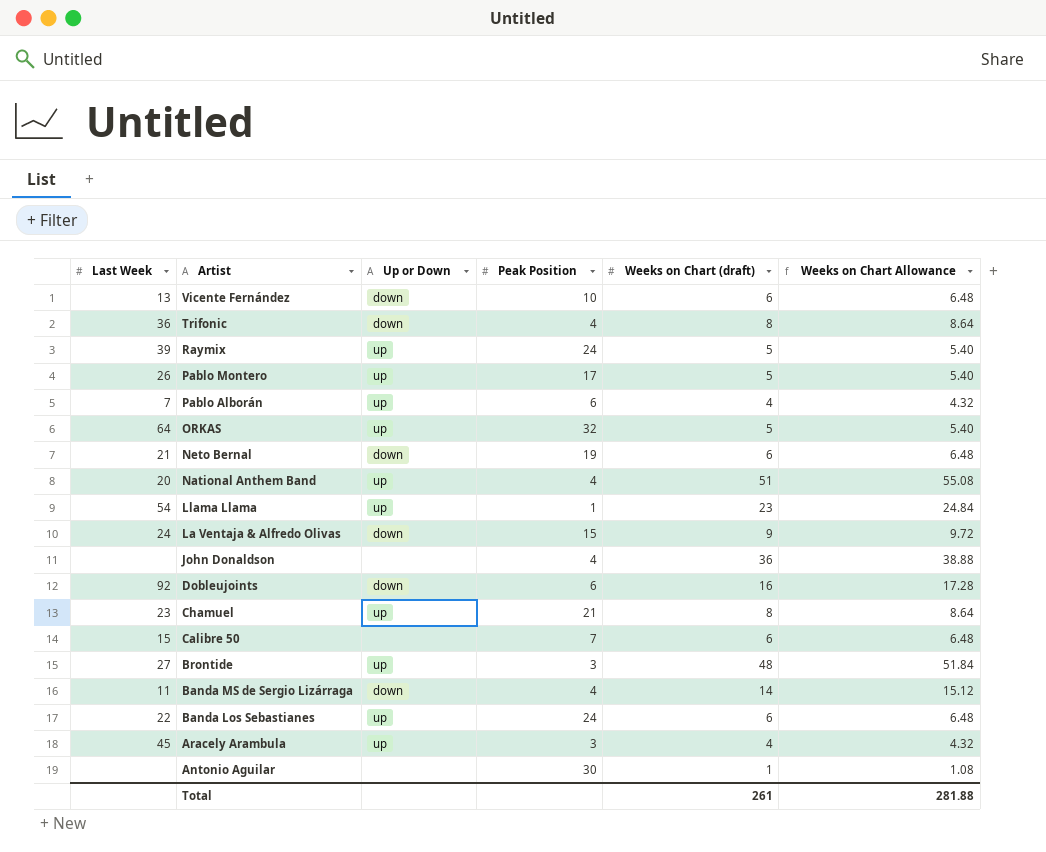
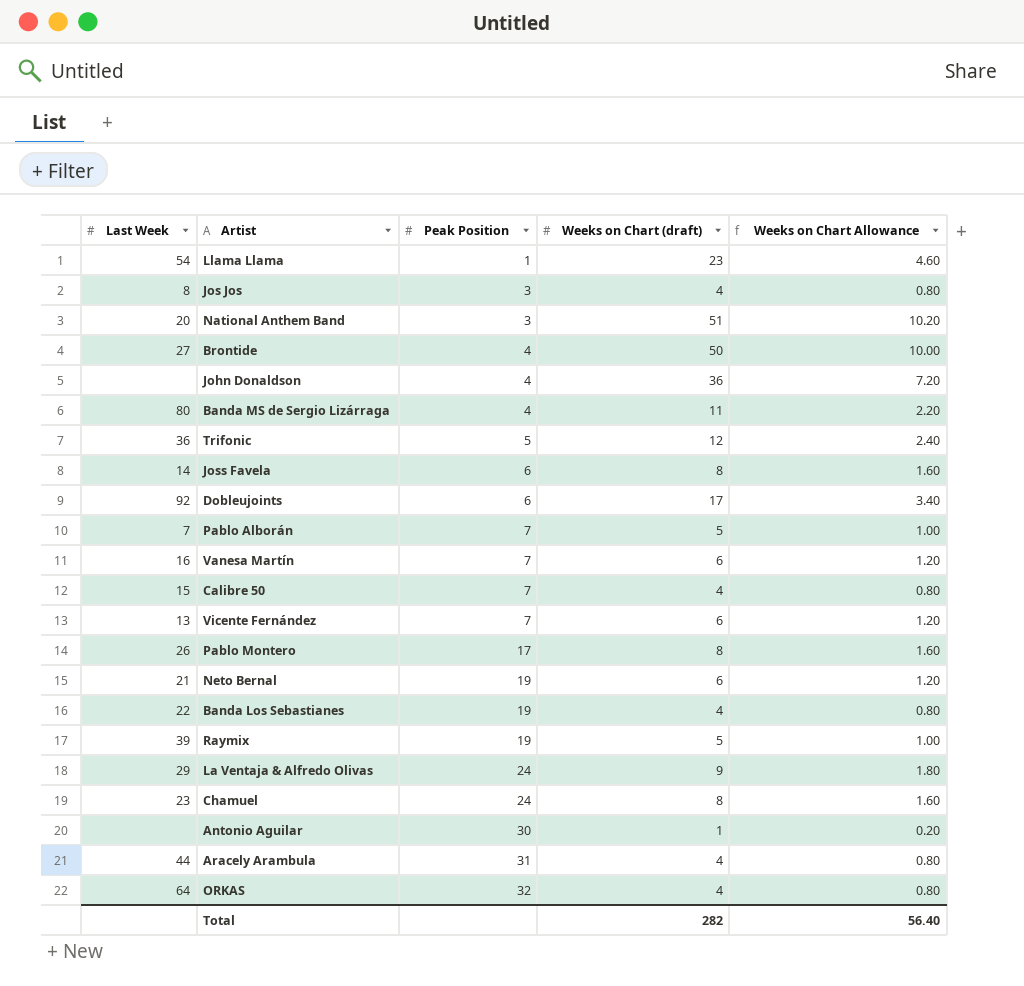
row order: Artist descending -> Peak Position ascending
column Up or Down | position: 3 -> none
column Weeks on Chart Allowance | formula: [Weeks on Chart (draft)] * 1.08 -> [Weeks on Chart (draft)] * 0.2
row Jos Jos: none -> 8 | 3 | 4 | 0.80
National Anthem Band | Peak Position: 4 -> 3
Brontide | Peak Position: 3 -> 4
Brontide | Weeks on Chart (draft): 48 -> 50
Banda MS de Sergio Lizárraga | Last Week: 11 -> 80
Banda MS de Sergio Lizárraga | Weeks on Chart (draft): 14 -> 11
Trifonic | Peak Position: 4 -> 5
Trifonic | Weeks on Chart (draft): 8 -> 12
row Joss Favela: none -> 14 | 6 | 8 | 1.60
Dobleujoints | Weeks on Chart (draft): 16 -> 17
Pablo Alborán | Peak Position: 6 -> 7
Pablo Alborán | Weeks on Chart (draft): 4 -> 5
row Vanesa Martín: none -> 16 | 7 | 6 | 1.20
Calibre 50 | Weeks on Chart (draft): 6 -> 4
Vicente Fernández | Peak Position: 10 -> 7
Pablo Montero | Weeks on Chart (draft): 5 -> 8
Banda Los Sebastianes | Peak Position: 24 -> 19
Banda Los Sebastianes | Weeks on Chart (draft): 6 -> 4
Raymix | Peak Position: 24 -> 19
La Ventaja & Alfredo Olivas | Last Week: 24 -> 29
La Ventaja & Alfredo Olivas | Peak Position: 15 -> 24
Chamuel | Peak Position: 21 -> 24
Aracely Arambula | Last Week: 45 -> 44
Aracely Arambula | Peak Position: 3 -> 31
ORKAS | Weeks on Chart (draft): 5 -> 4
Total | Weeks on Chart (draft): 261 -> 282
Total | Weeks on Chart Allowance: 281.88 -> 56.40

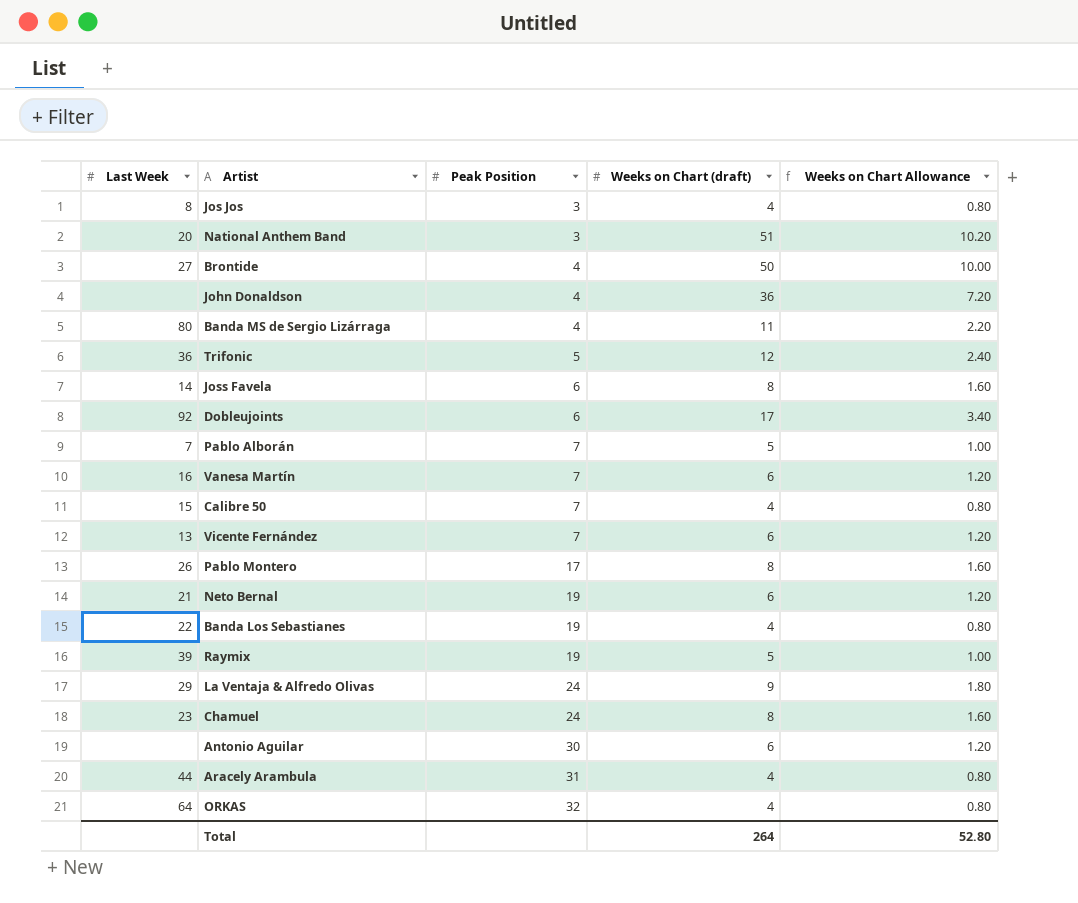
row Llama Llama: 54 | 1 | 23 | 4.60 -> none
Antonio Aguilar | Weeks on Chart (draft): 1 -> 6
Antonio Aguilar | Weeks on Chart Allowance: 0.20 -> 1.20
Total | Weeks on Chart (draft): 282 -> 264
Total | Weeks on Chart Allowance: 56.40 -> 52.80

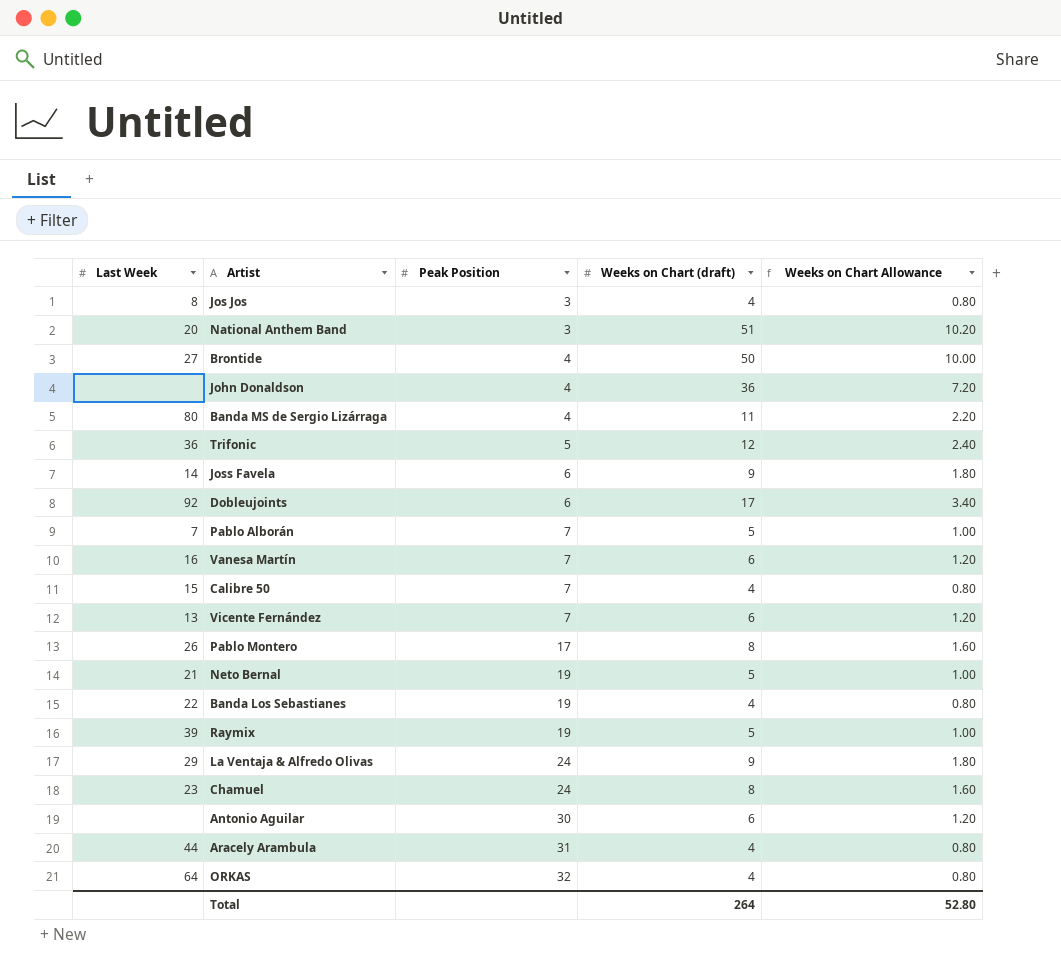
Joss Favela | Weeks on Chart (draft): 8 -> 9
Joss Favela | Weeks on Chart Allowance: 1.60 -> 1.80
Neto Bernal | Weeks on Chart (draft): 6 -> 5
Neto Bernal | Weeks on Chart Allowance: 1.20 -> 1.00

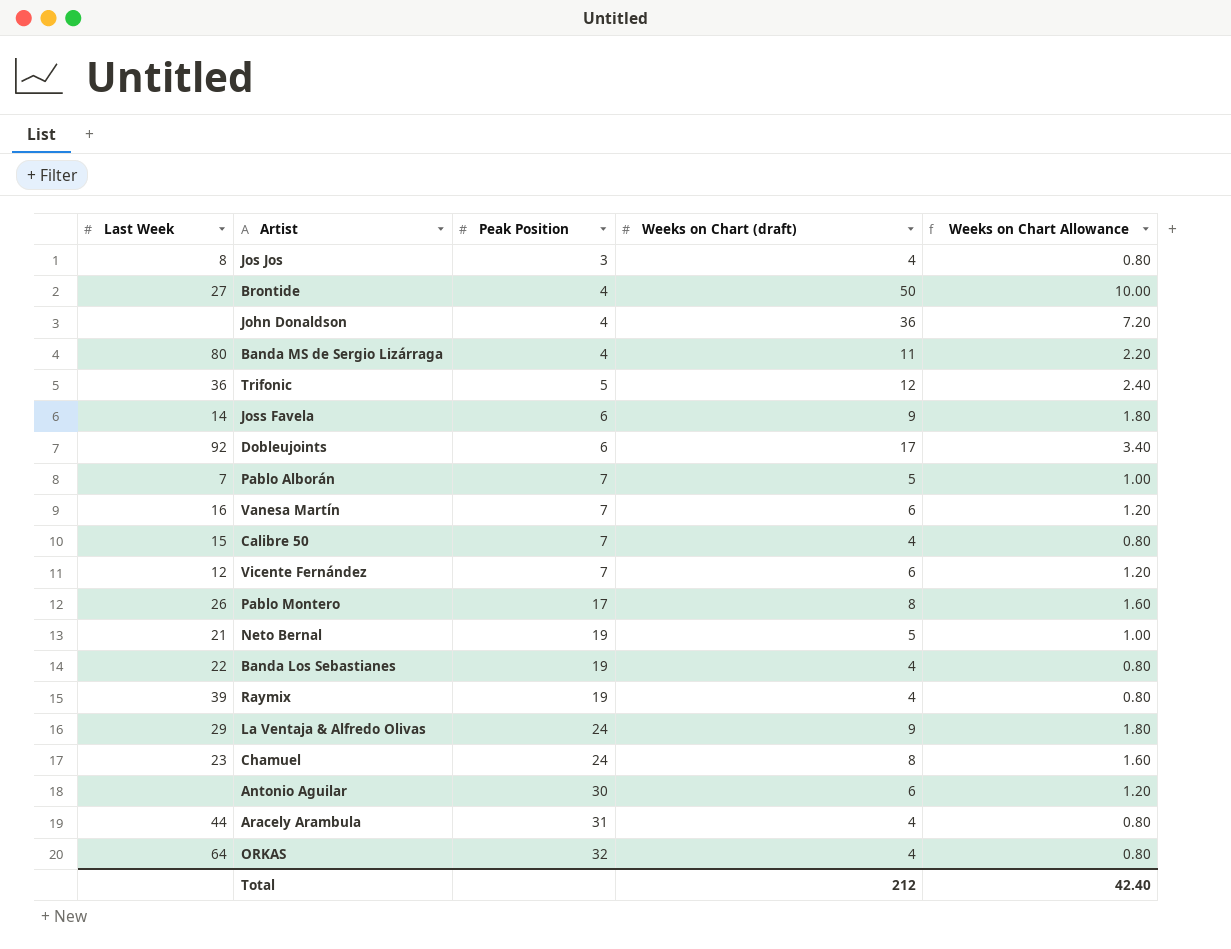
row National Anthem Band: 20 | 3 | 51 | 10.20 -> none
Vicente Fernández | Last Week: 13 -> 12
Raymix | Weeks on Chart (draft): 5 -> 4
Raymix | Weeks on Chart Allowance: 1.00 -> 0.80
Total | Weeks on Chart (draft): 264 -> 212
Total | Weeks on Chart Allowance: 52.80 -> 42.40

